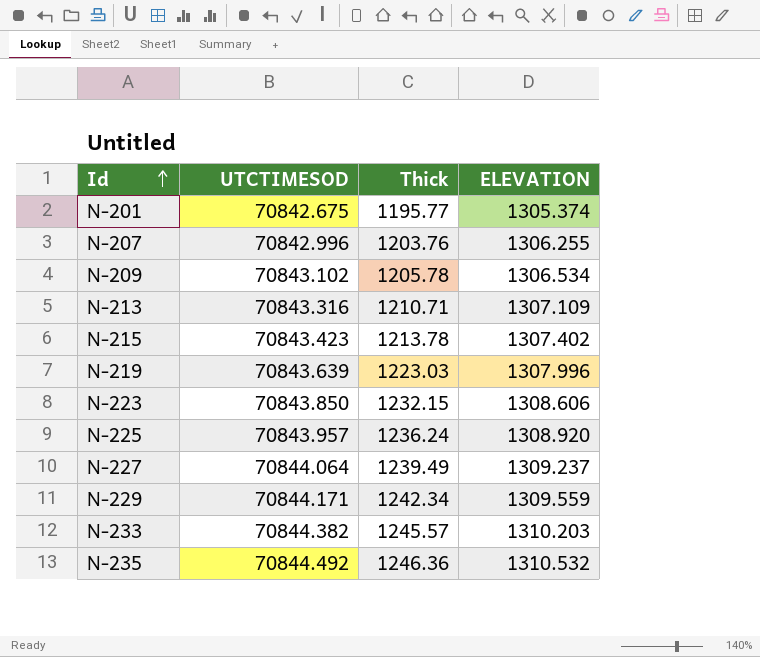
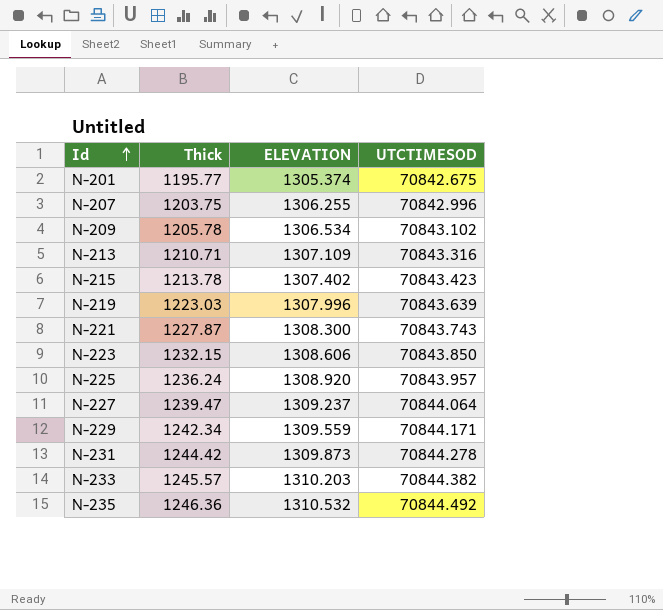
column UTCTIMESOD | position: 2 -> 4
N-207 | Thick: 1203.76 -> 1203.75
row N-221: none -> 1227.87 | 1308.300 | 70843.743
N-227 | Thick: 1239.49 -> 1239.47
row N-231: none -> 1244.42 | 1309.873 | 70844.278

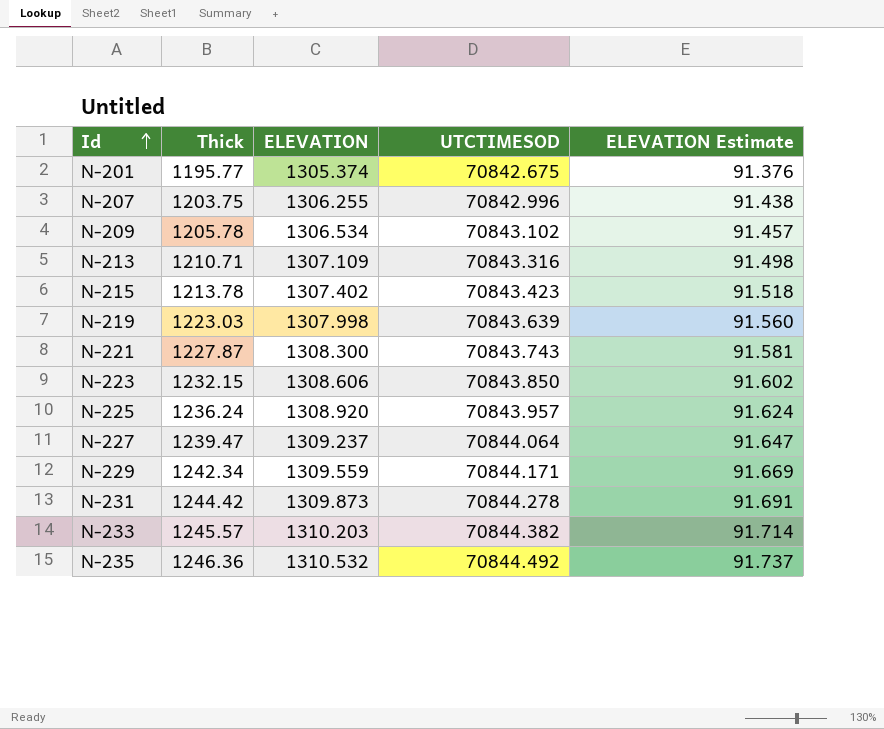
column ELEVATION Estimate | formula: none -> [ELEVATION] * 0.07
N-219 | ELEVATION: 1307.996 -> 1307.998

